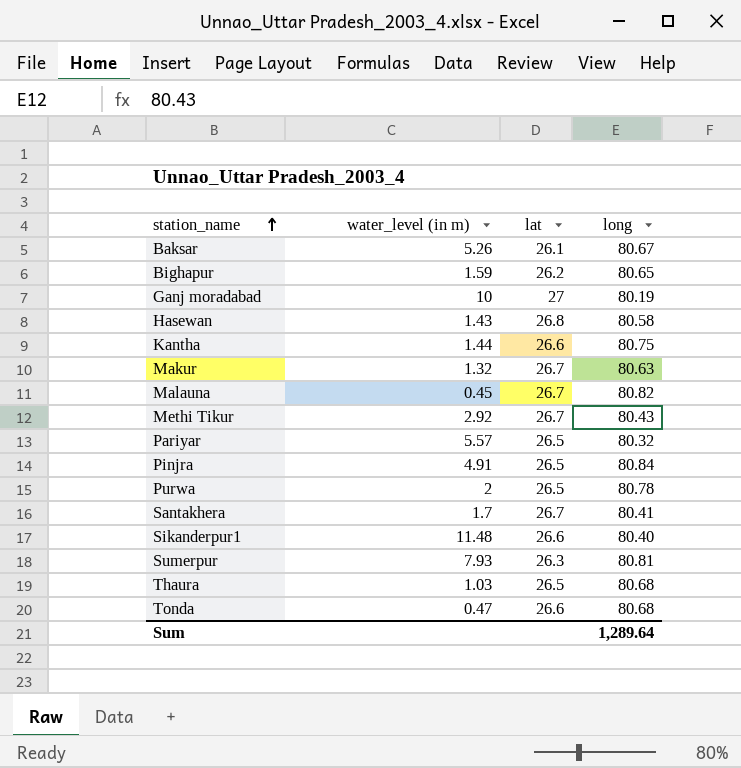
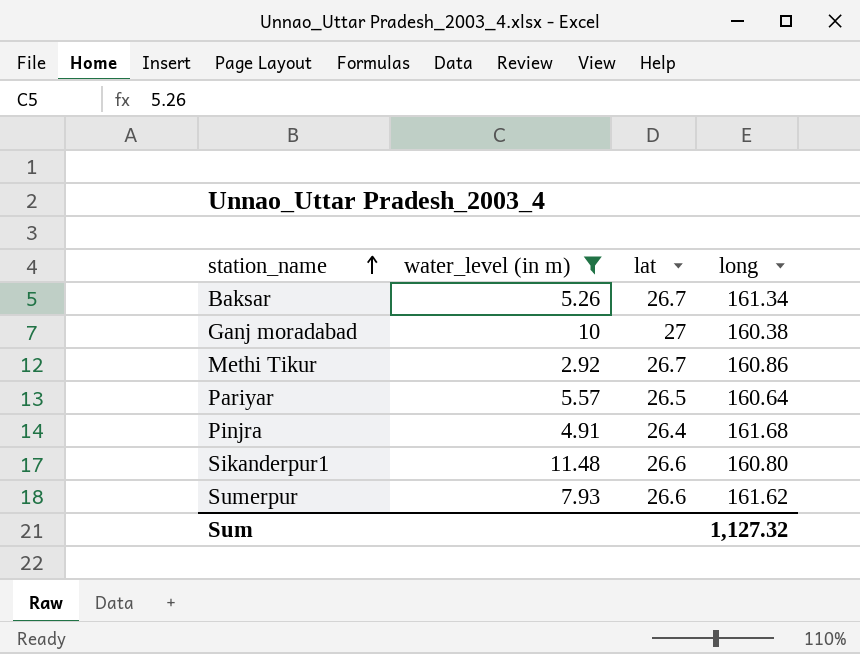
filter: none -> water_level (in m) >= 2.92
Baksar | lat: 26.1 -> 26.7
Baksar | long: 80.67 -> 161.34
Ganj moradabad | long: 80.19 -> 160.38
Methi Tikur | long: 80.43 -> 160.86
Pariyar | long: 80.32 -> 160.64
Pinjra | lat: 26.5 -> 26.4
Pinjra | long: 80.84 -> 161.68
Sikanderpur1 | long: 80.40 -> 160.80
Sumerpur | lat: 26.3 -> 26.6
Sumerpur | long: 80.81 -> 161.62
Sum | long: 1,289.64 -> 1,127.32

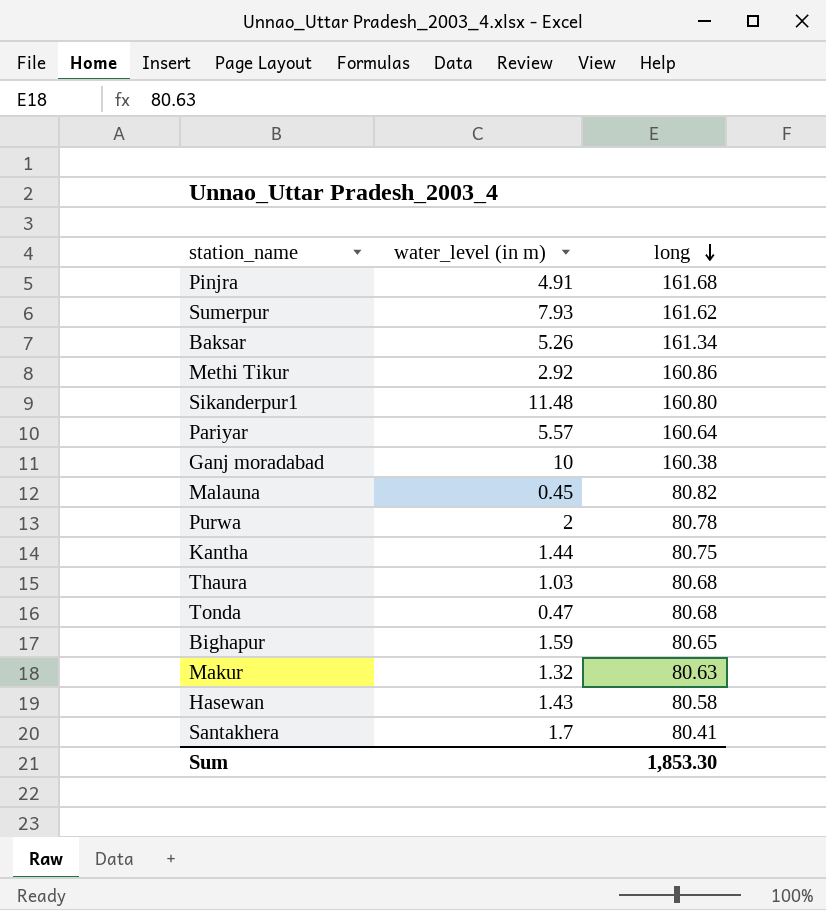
filter: water_level (in m) >= 2.92 -> none
row order: station_name ascending -> long descending
column lat | position: 3 -> none
Sum | long: 1,127.32 -> 1,853.30

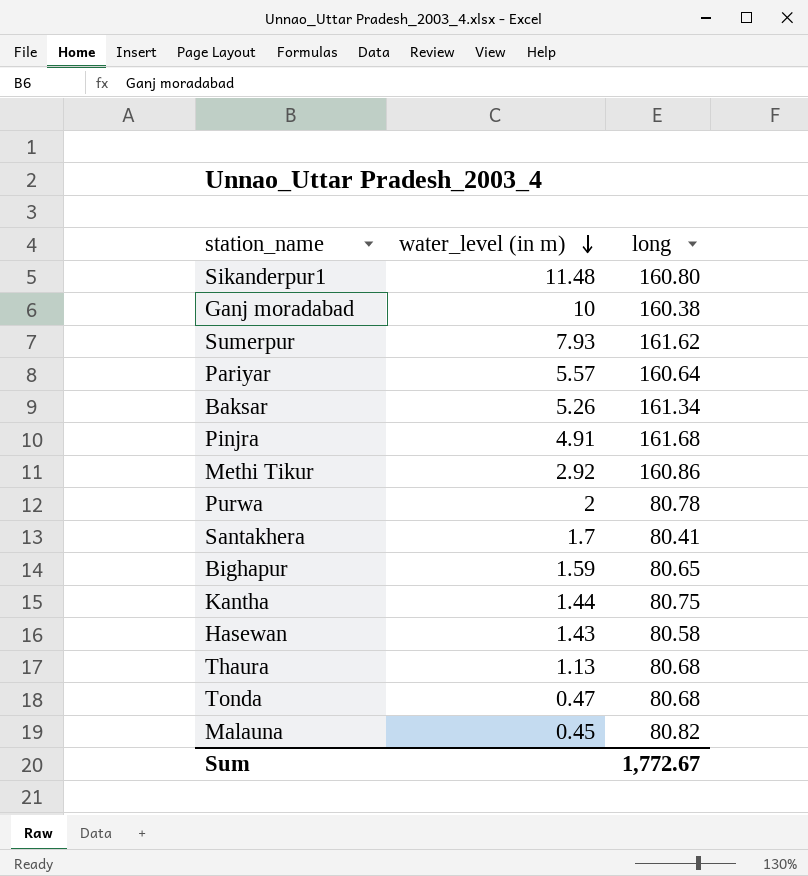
row order: long descending -> water_level (in m) descending
row Makur: 1.32 | 80.63 -> none
Thaura | water_level (in m): 1.03 -> 1.13
Sum | long: 1,853.30 -> 1,772.67

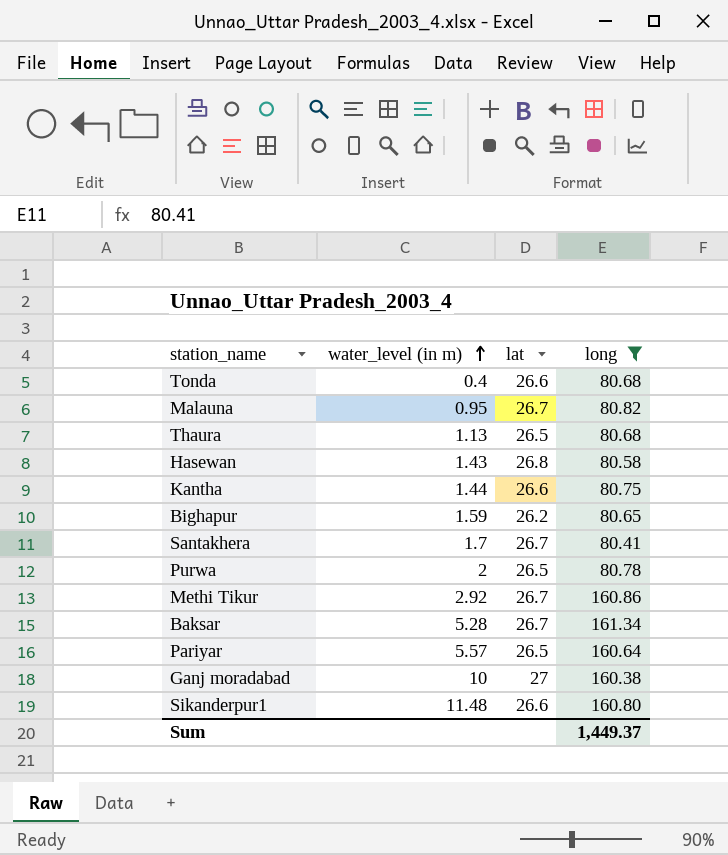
filter: none -> long <= 161.34
row order: water_level (in m) descending -> water_level (in m) ascending
column lat | position: none -> 3
Tonda | water_level (in m): 0.47 -> 0.4
Malauna | water_level (in m): 0.45 -> 0.95
Baksar | water_level (in m): 5.26 -> 5.28
Sum | long: 1,772.67 -> 1,449.37

